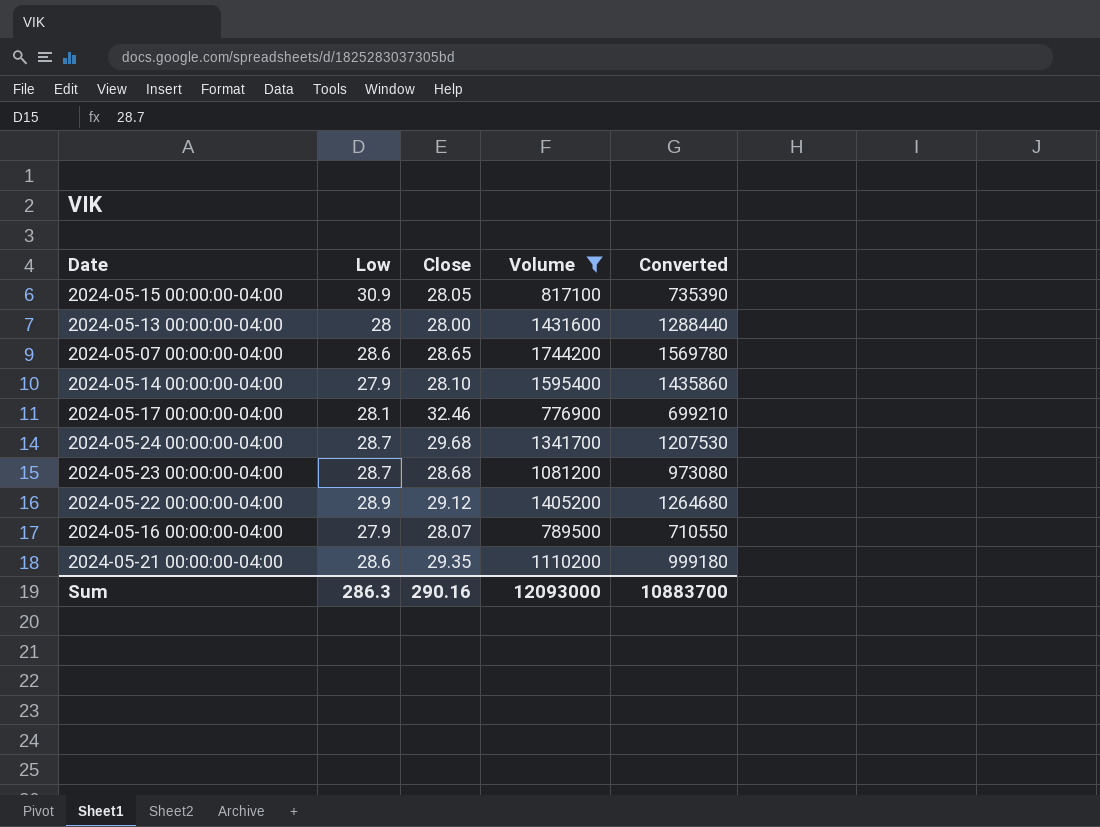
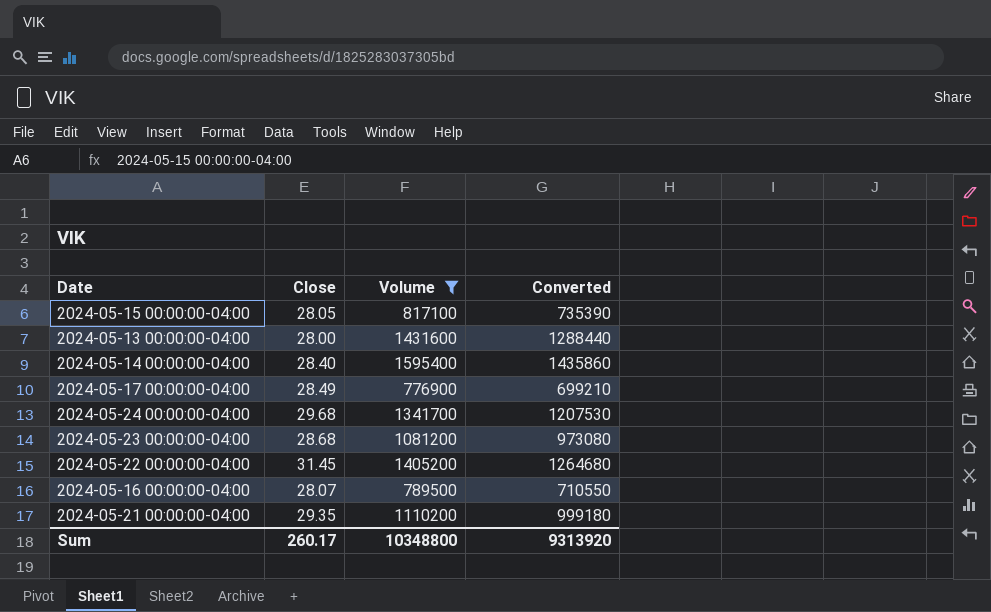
column Low | position: 2 -> none
row 2024-05-07 00:00:00-04:00: 28.6 | 28.65 | 1744200 | 1569780 -> none
2024-05-14 00:00:00-04:00 | Close: 28.10 -> 28.40
2024-05-17 00:00:00-04:00 | Close: 32.46 -> 28.49
2024-05-22 00:00:00-04:00 | Close: 29.12 -> 31.45
Sum | Close: 290.16 -> 260.17
Sum | Volume: 12093000 -> 10348800
Sum | Converted: 10883700 -> 9313920

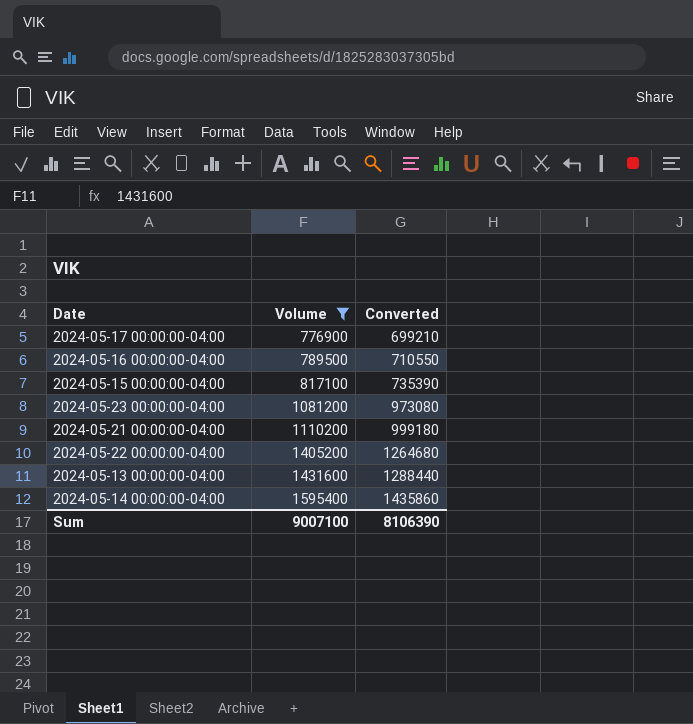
row order: none -> Volume ascending
column Close | position: 2 -> none
row 2024-05-24 00:00:00-04:00: 29.68 | 1341700 | 1207530 -> none
Sum | Volume: 10348800 -> 9007100
Sum | Converted: 9313920 -> 8106390

